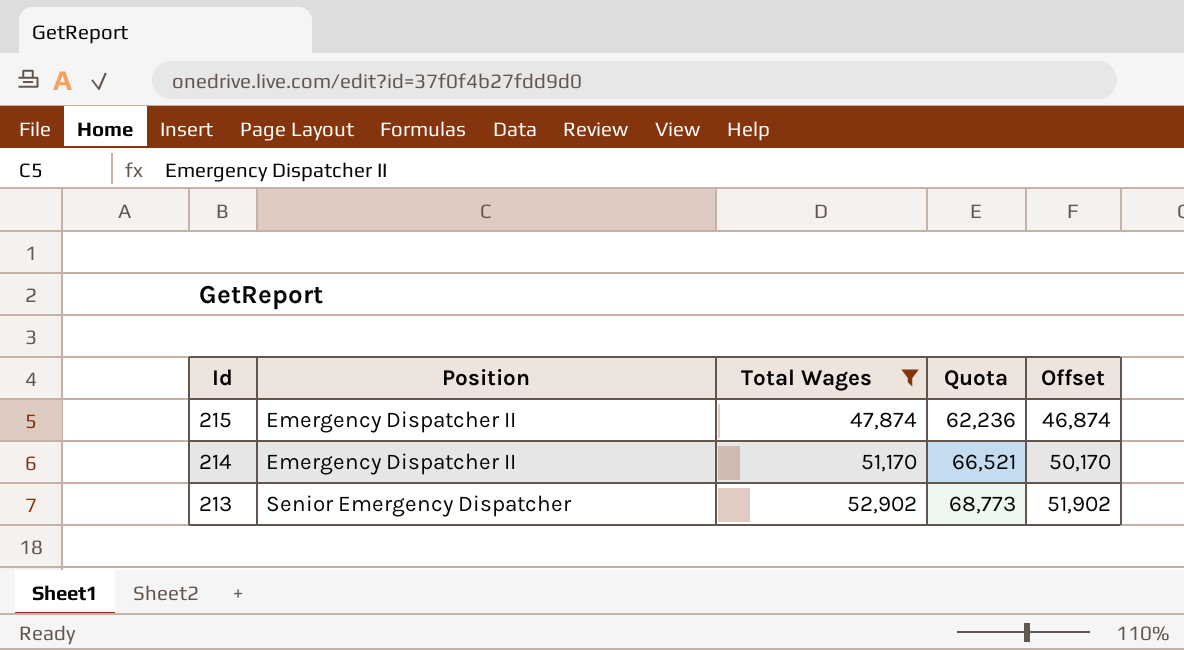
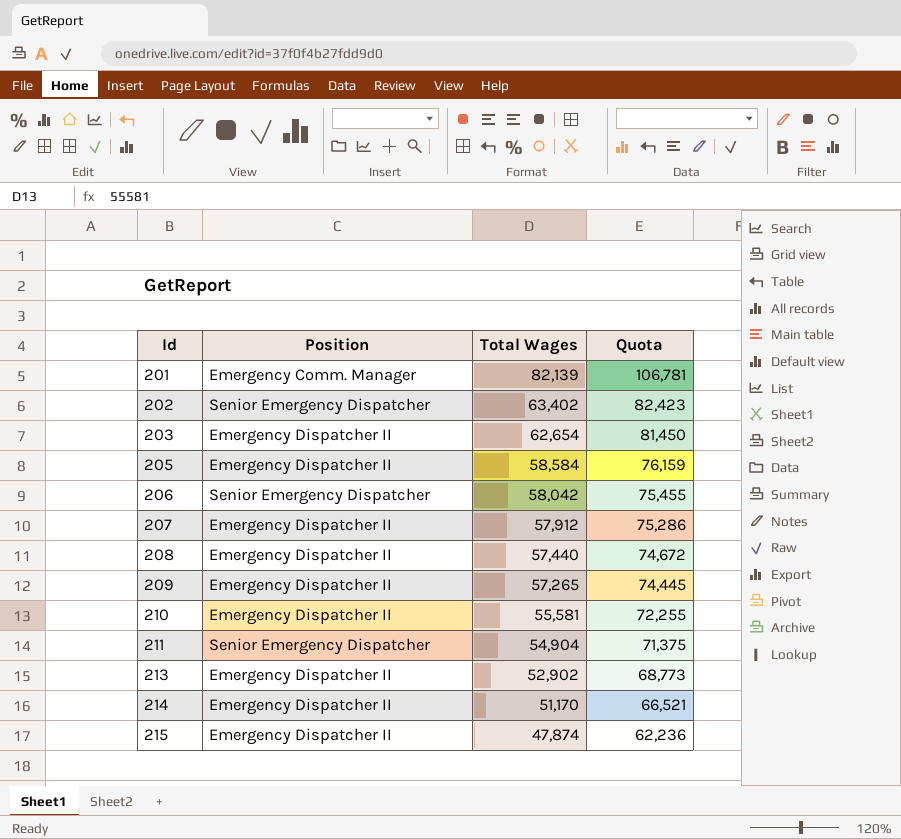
filter: Total Wages <= 52,902 -> none
row order: Id descending -> Id ascending
column Offset | formula: [Total Wages] - 1000 -> none
213 | Position: Senior Emergency Dispatcher -> Emergency Dispatcher II

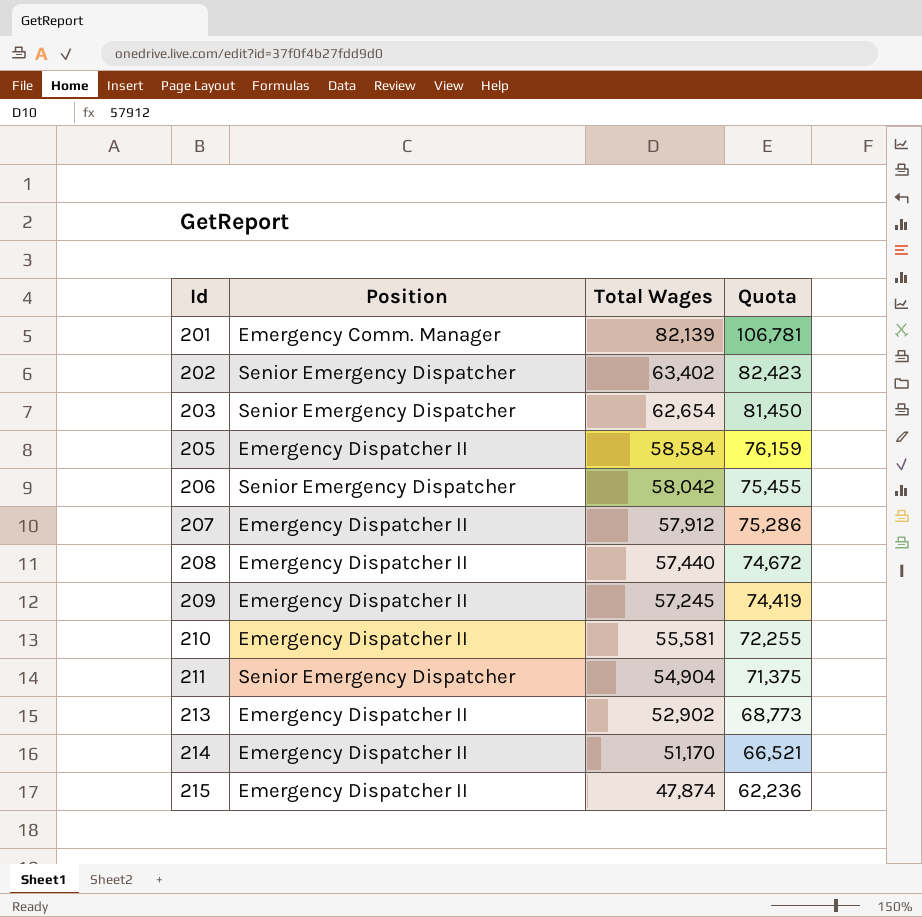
203 | Position: Emergency Dispatcher II -> Senior Emergency Dispatcher
209 | Total Wages: 57,265 -> 57,245
209 | Quota: 74,445 -> 74,419

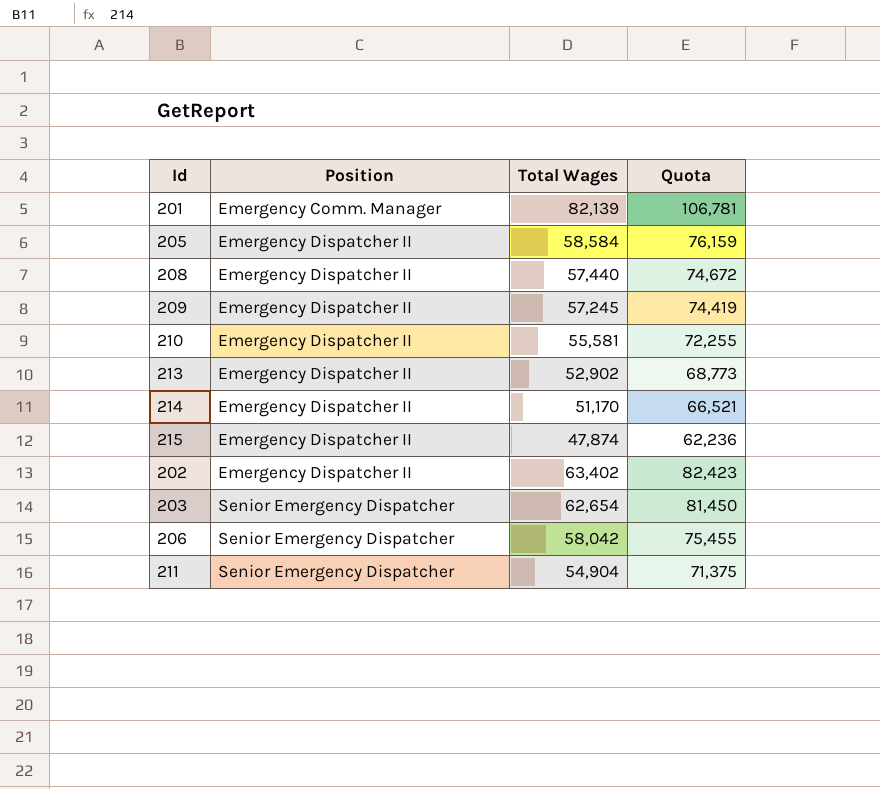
row order: Id ascending -> Position ascending
row 207: Emergency Dispatcher II | 57,912 | 75,286 -> none
202 | Position: Senior Emergency Dispatcher -> Emergency Dispatcher II

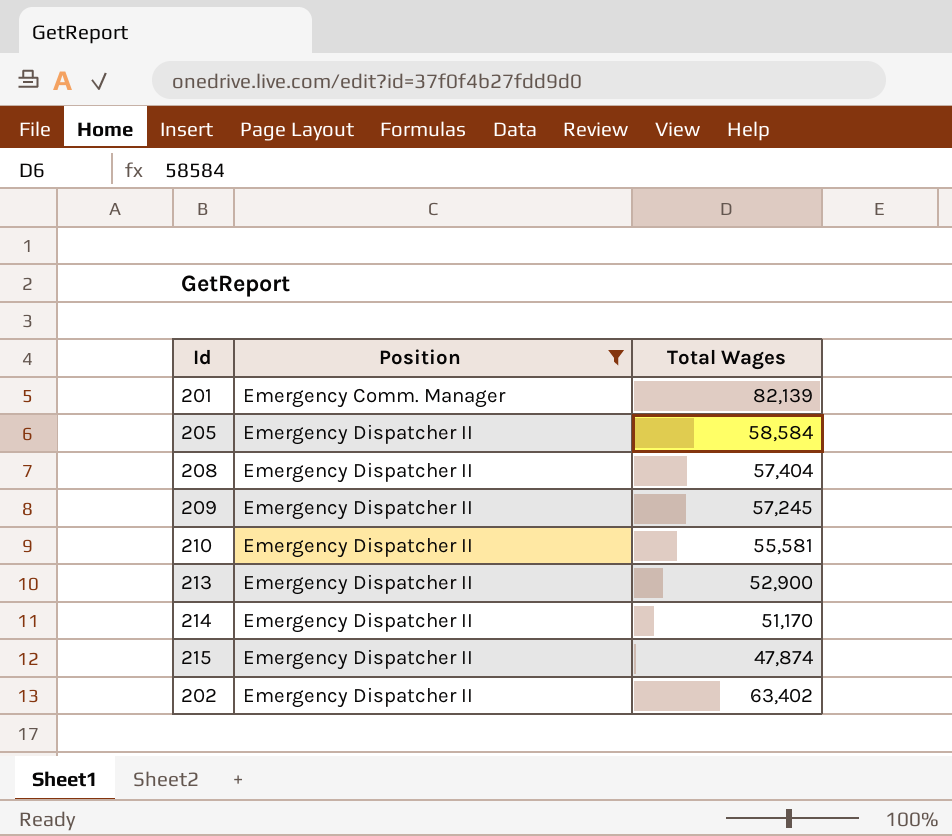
filter: none -> Position != Senior Emergency Dispatcher
column Quota | formula: [Total Wages] * 1.3 -> none
208 | Total Wages: 57,440 -> 57,404
213 | Total Wages: 52,902 -> 52,900

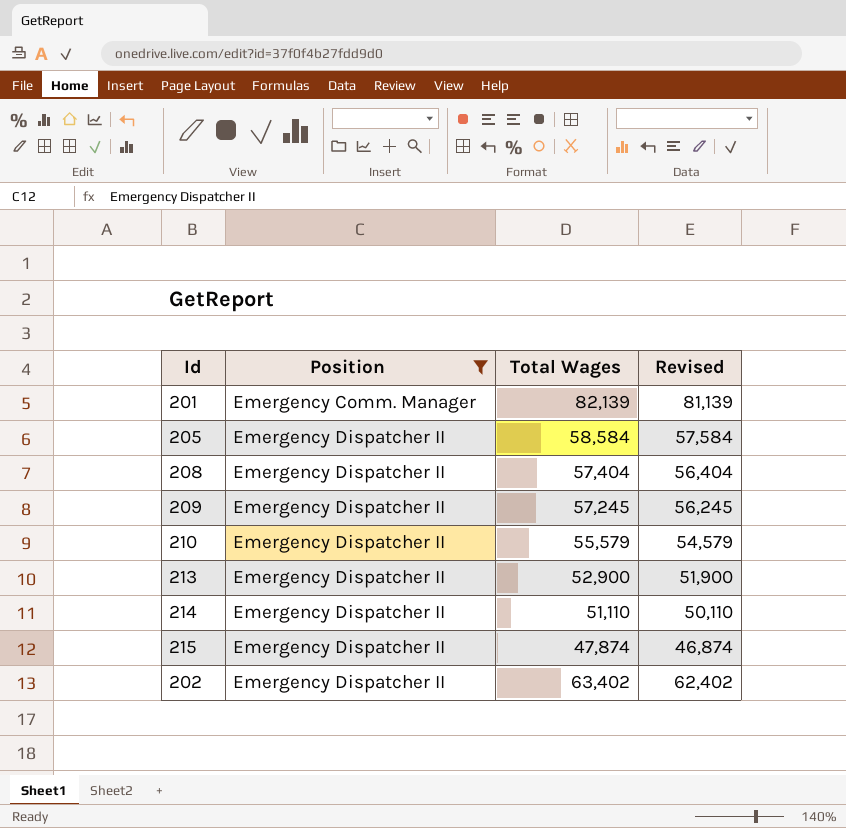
column Revised | formula: none -> [Total Wages] - 1000
210 | Total Wages: 55,581 -> 55,579
214 | Total Wages: 51,170 -> 51,110

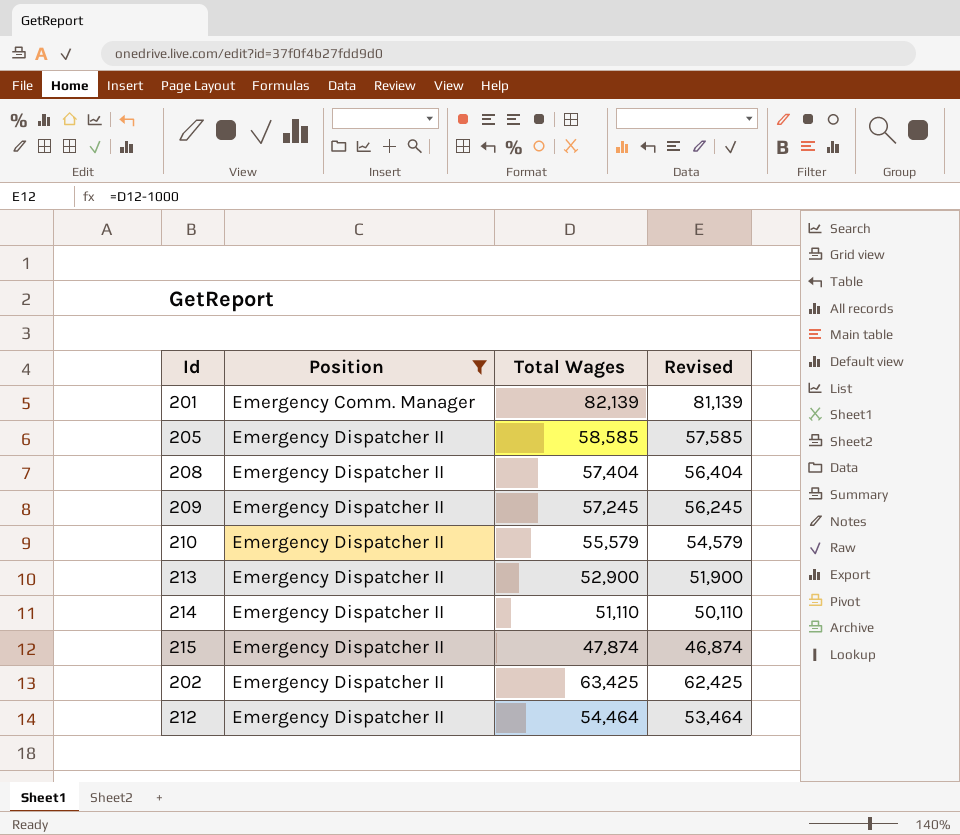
205 | Total Wages: 58,584 -> 58,585
205 | Revised: 57,584 -> 57,585
202 | Total Wages: 63,402 -> 63,425
202 | Revised: 62,402 -> 62,425
row 212: none -> Emergency Dispatcher II | 54,464 | 53,464

